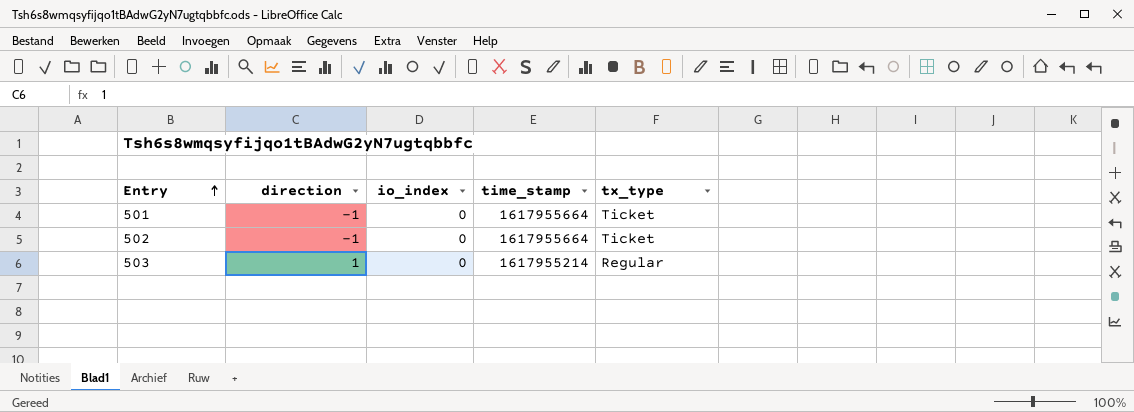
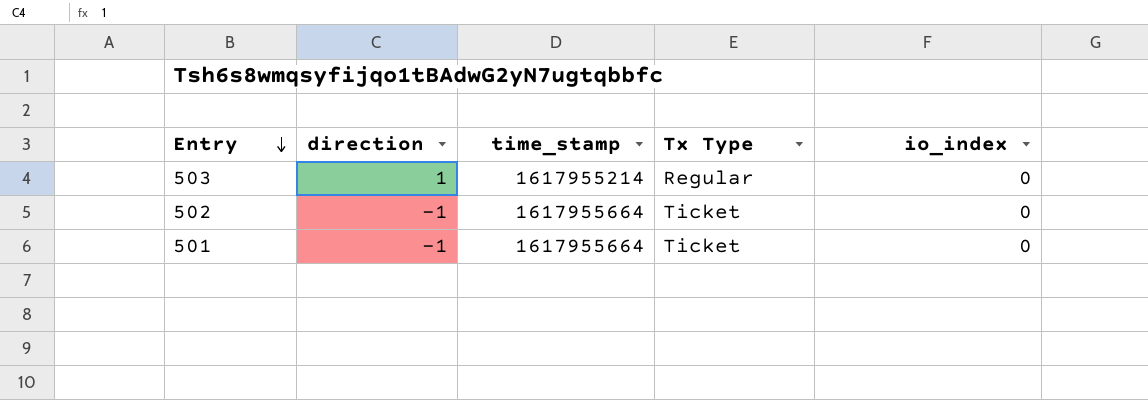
row order: Entry ascending -> Entry descending
column name: tx_type -> Tx Type
column io_index | position: 3 -> 5

